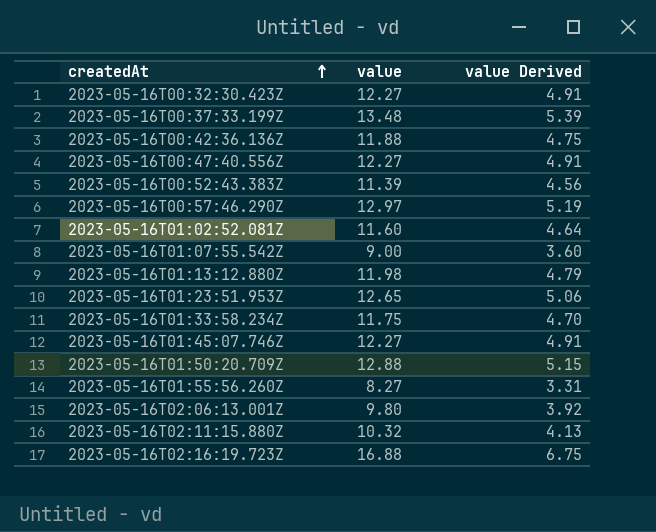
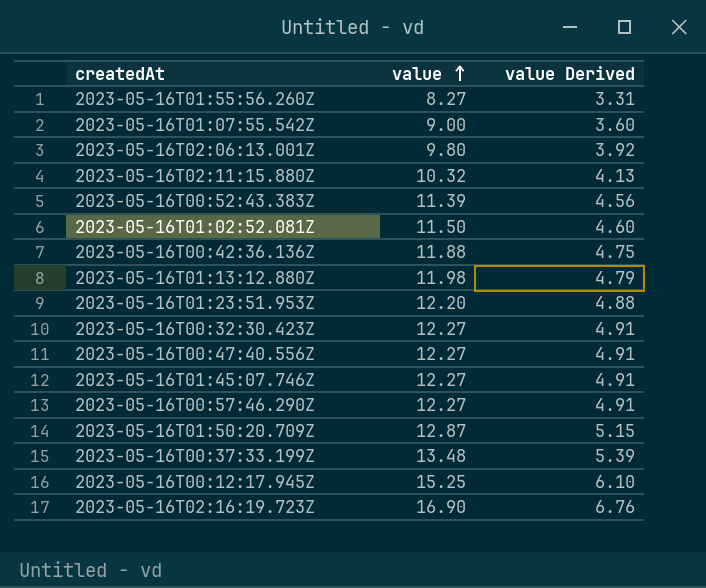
row order: createdAt ascending -> value ascending
row 2023-05-16T01:33:58.234Z: 11.75 | 4.70 -> none
2023-05-16T01:02:52.081Z | value: 11.60 -> 11.50
2023-05-16T01:02:52.081Z | value Derived: 4.64 -> 4.60
2023-05-16T01:23:51.953Z | value: 12.65 -> 12.20
2023-05-16T01:23:51.953Z | value Derived: 5.06 -> 4.88
2023-05-16T00:57:46.290Z | value: 12.97 -> 12.27
2023-05-16T00:57:46.290Z | value Derived: 5.19 -> 4.91
2023-05-16T01:50:20.709Z | value: 12.88 -> 12.87
row 2023-05-16T00:12:17.945Z: none -> 15.25 | 6.10
2023-05-16T02:16:19.723Z | value: 16.88 -> 16.90
2023-05-16T02:16:19.723Z | value Derived: 6.75 -> 6.76

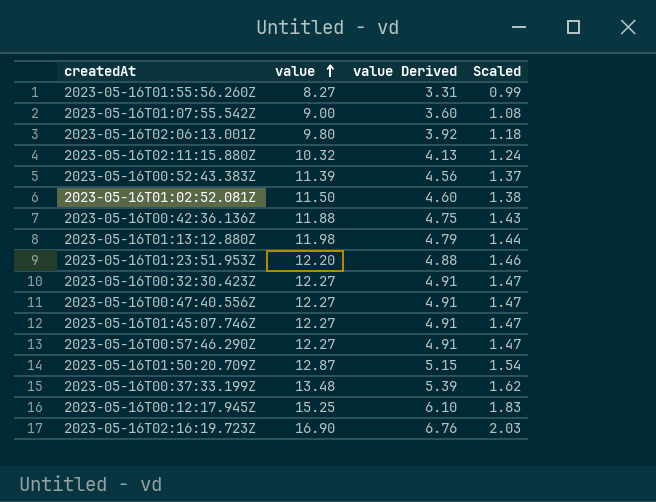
column Scaled | formula: none -> [value] * 0.12

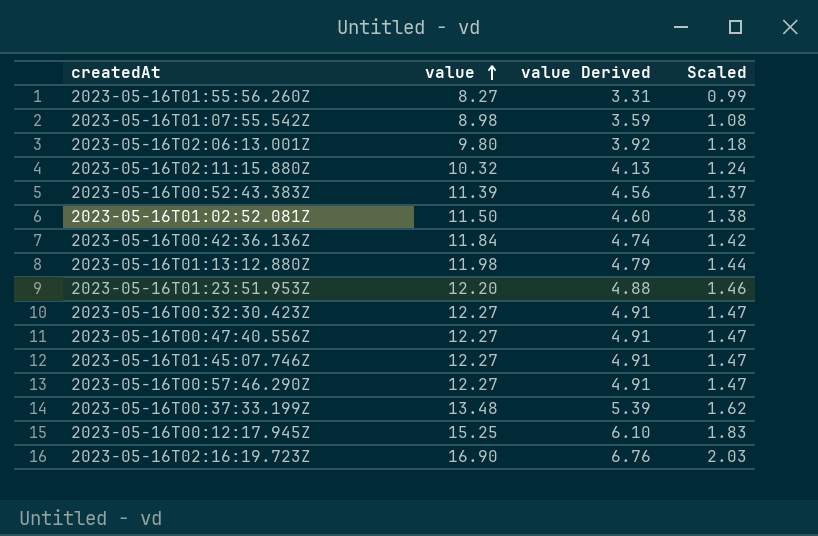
row 2023-05-16T01:50:20.709Z: 12.87 | 5.15 | 1.54 -> none
2023-05-16T01:07:55.542Z | value: 9.00 -> 8.98
2023-05-16T01:07:55.542Z | value Derived: 3.60 -> 3.59
2023-05-16T00:42:36.136Z | value: 11.88 -> 11.84
2023-05-16T00:42:36.136Z | value Derived: 4.75 -> 4.74
2023-05-16T00:42:36.136Z | Scaled: 1.43 -> 1.42

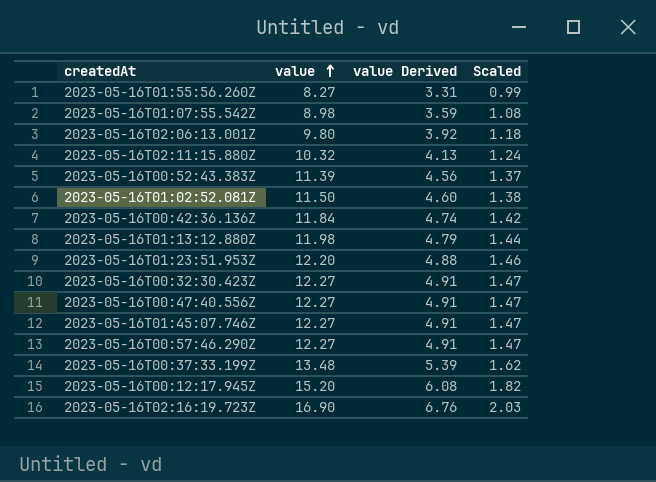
2023-05-16T00:12:17.945Z | value: 15.25 -> 15.20
2023-05-16T00:12:17.945Z | value Derived: 6.10 -> 6.08
2023-05-16T00:12:17.945Z | Scaled: 1.83 -> 1.82

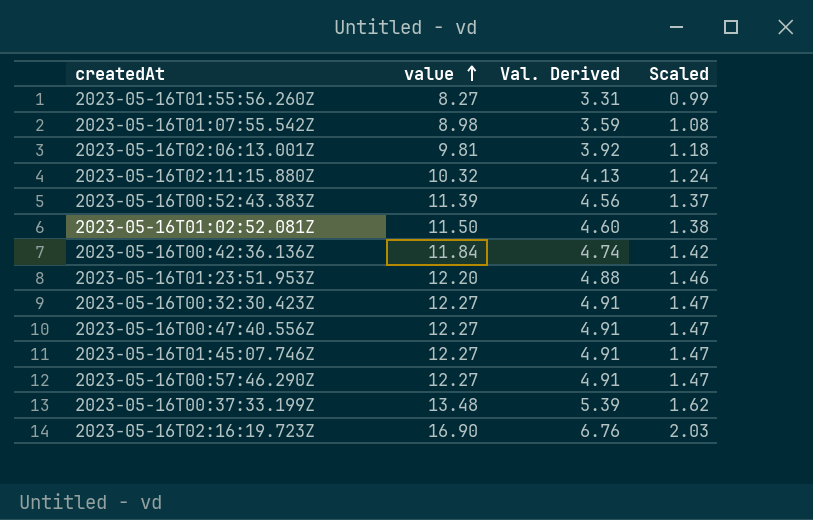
column name: value Derived -> Val. Derived
row 2023-05-16T01:13:12.880Z: 11.98 | 4.79 | 1.44 -> none
row 2023-05-16T00:12:17.945Z: 15.20 | 6.08 | 1.82 -> none
2023-05-16T02:06:13.001Z | value: 9.80 -> 9.81

